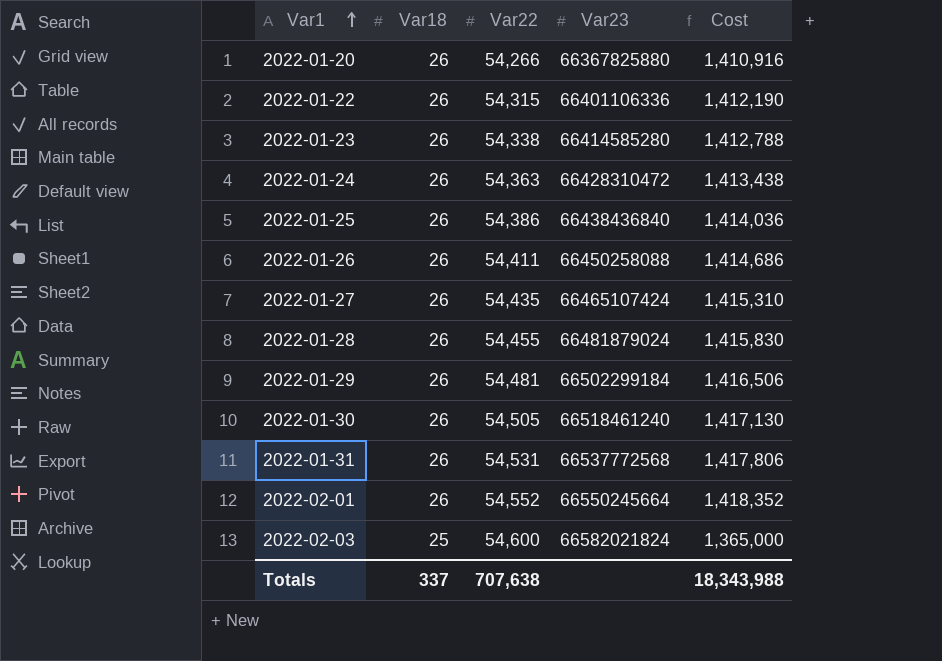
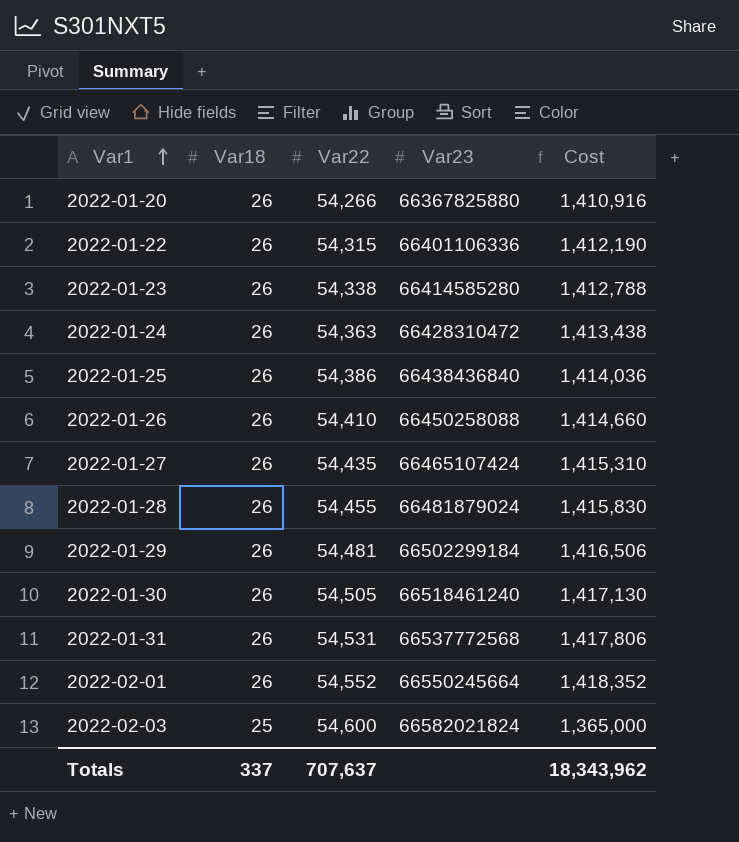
2022-01-26 | Var22: 54,411 -> 54,410
2022-01-26 | Cost: 1,414,686 -> 1,414,660
Totals | Var22: 707,638 -> 707,637
Totals | Cost: 18,343,988 -> 18,343,962

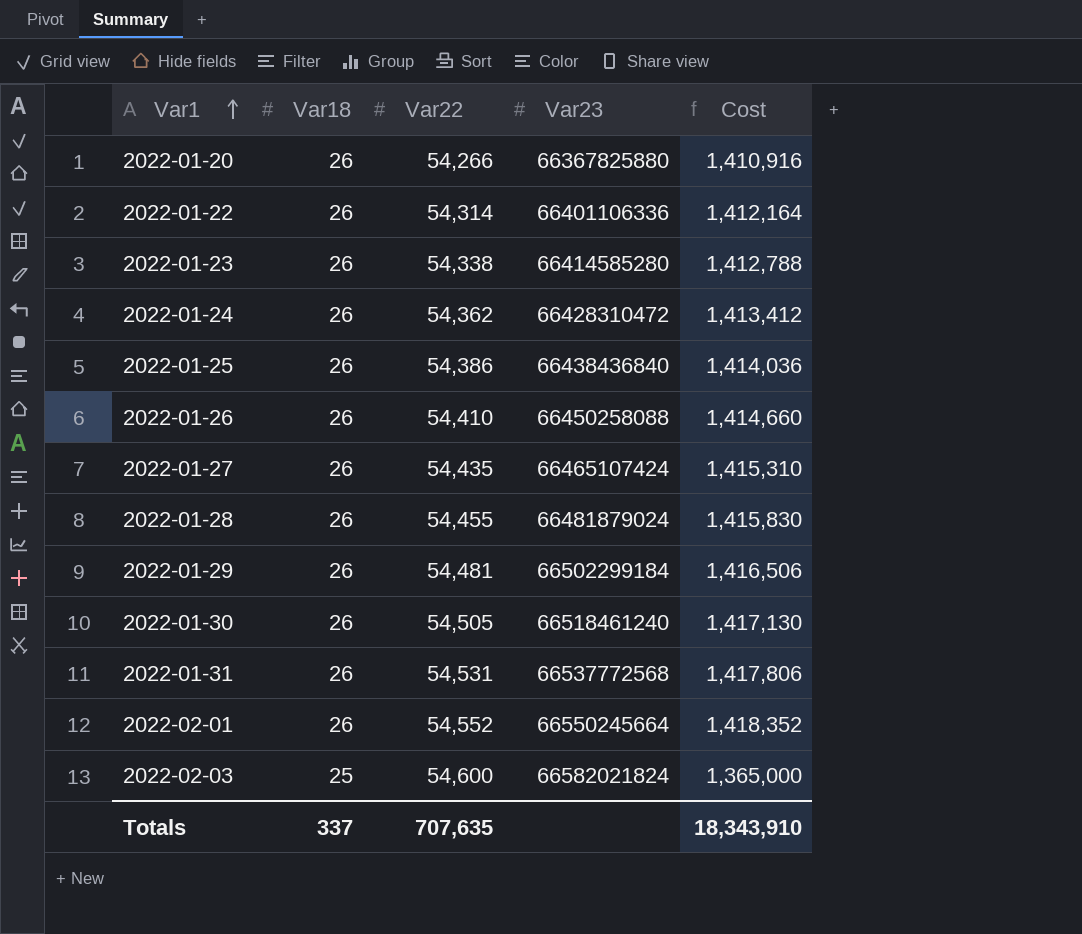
2022-01-22 | Var22: 54,315 -> 54,314
2022-01-22 | Cost: 1,412,190 -> 1,412,164
2022-01-24 | Var22: 54,363 -> 54,362
2022-01-24 | Cost: 1,413,438 -> 1,413,412
Totals | Var22: 707,637 -> 707,635
Totals | Cost: 18,343,962 -> 18,343,910

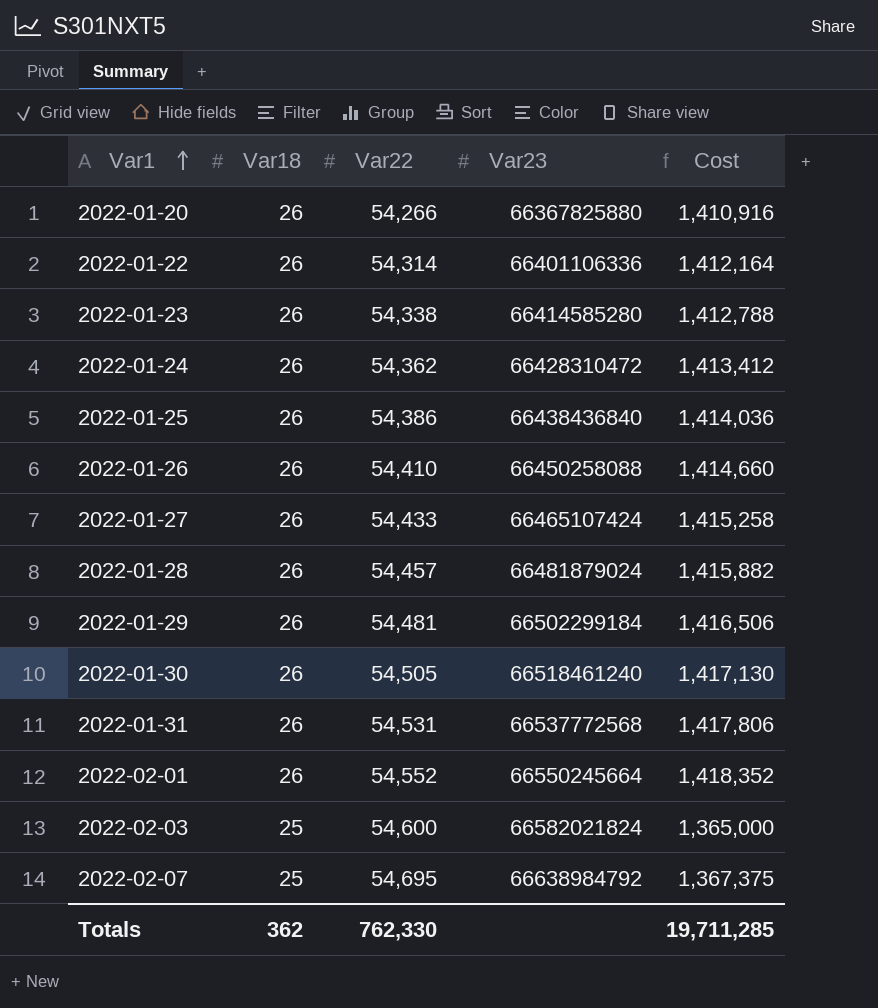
2022-01-27 | Var22: 54,435 -> 54,433
2022-01-27 | Cost: 1,415,310 -> 1,415,258
2022-01-28 | Var22: 54,455 -> 54,457
2022-01-28 | Cost: 1,415,830 -> 1,415,882
row 2022-02-07: none -> 25 | 54,695 | 66638984792 | 1,367,375
Totals | Var18: 337 -> 362
Totals | Var22: 707,635 -> 762,330
Totals | Cost: 18,343,910 -> 19,711,285

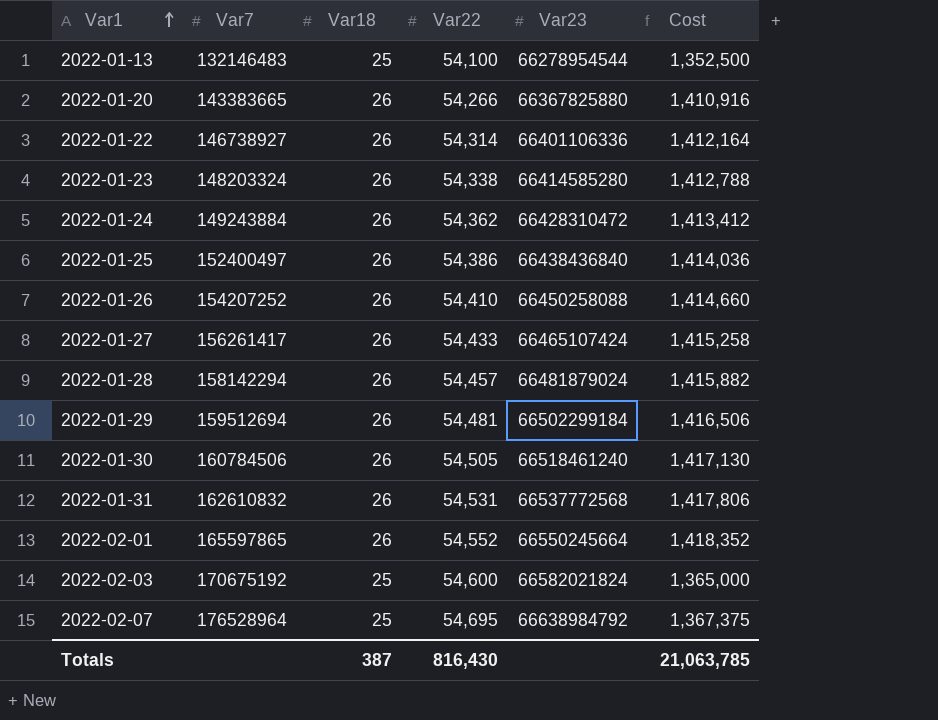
column Var7 | position: none -> 2
row 2022-01-13: none -> 132146483 | 25 | 54,100 | 66278954544 | 1,352,500
Totals | Var18: 362 -> 387
Totals | Var22: 762,330 -> 816,430
Totals | Cost: 19,711,285 -> 21,063,785

